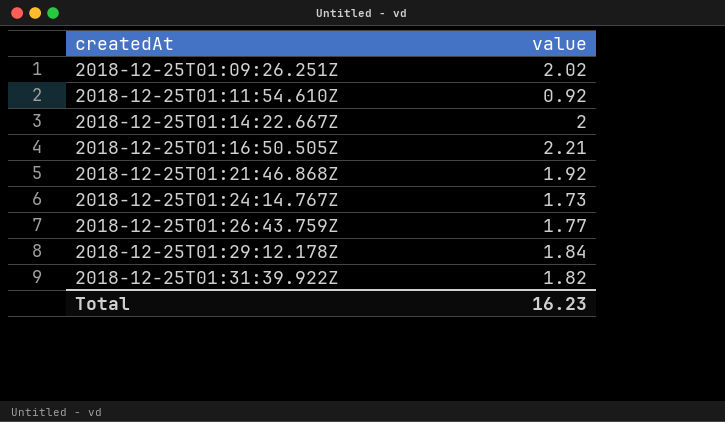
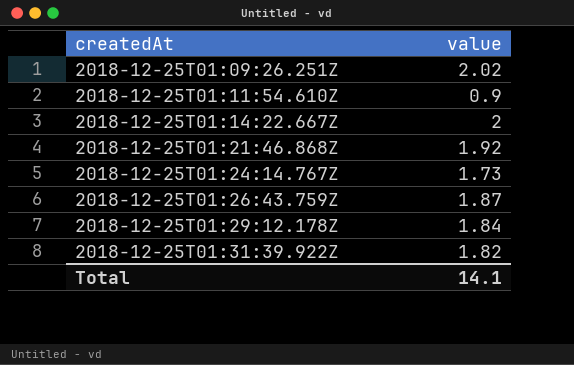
row 2018-12-25T01:16:50.505Z: 2.21 -> none
2018-12-25T01:11:54.610Z | value: 0.92 -> 0.9
2018-12-25T01:26:43.759Z | value: 1.77 -> 1.87
Total | value: 16.23 -> 14.1

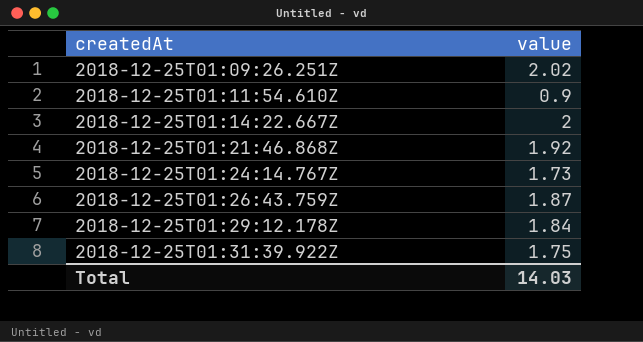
2018-12-25T01:31:39.922Z | value: 1.82 -> 1.75
Total | value: 14.1 -> 14.03

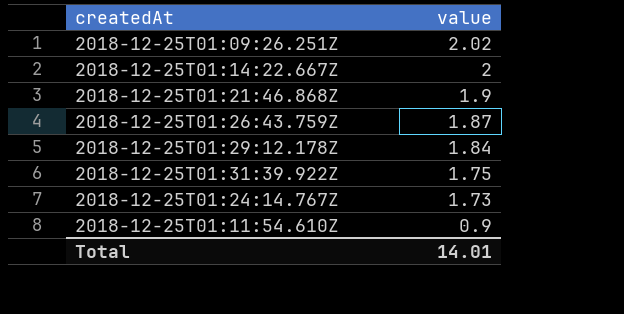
row order: createdAt ascending -> value descending
2018-12-25T01:21:46.868Z | value: 1.92 -> 1.9
Total | value: 14.03 -> 14.01

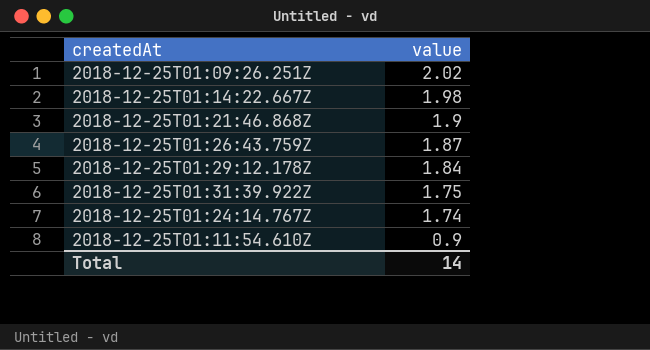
2018-12-25T01:14:22.667Z | value: 2 -> 1.98
2018-12-25T01:24:14.767Z | value: 1.73 -> 1.74
Total | value: 14.01 -> 14

